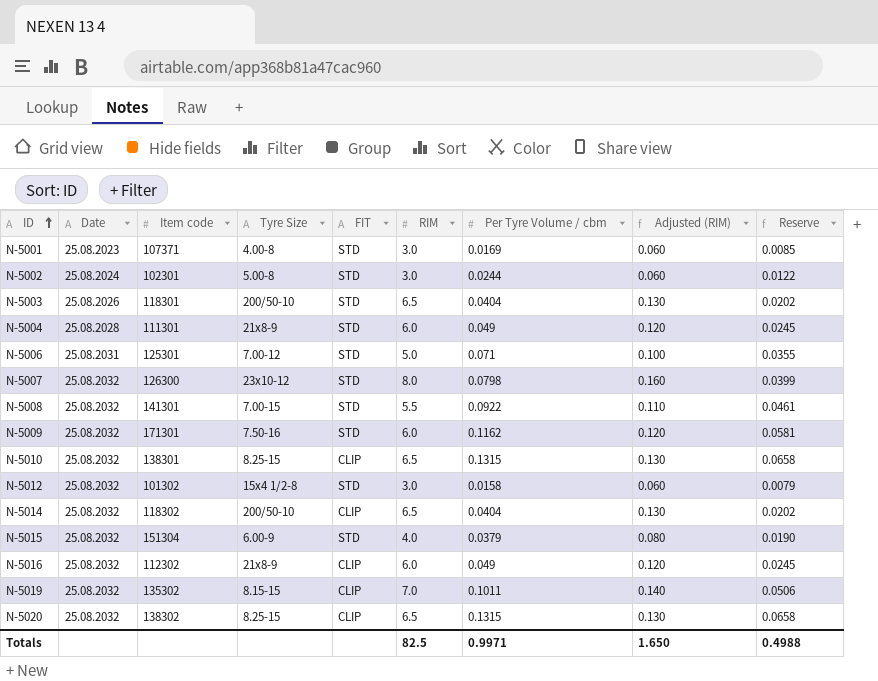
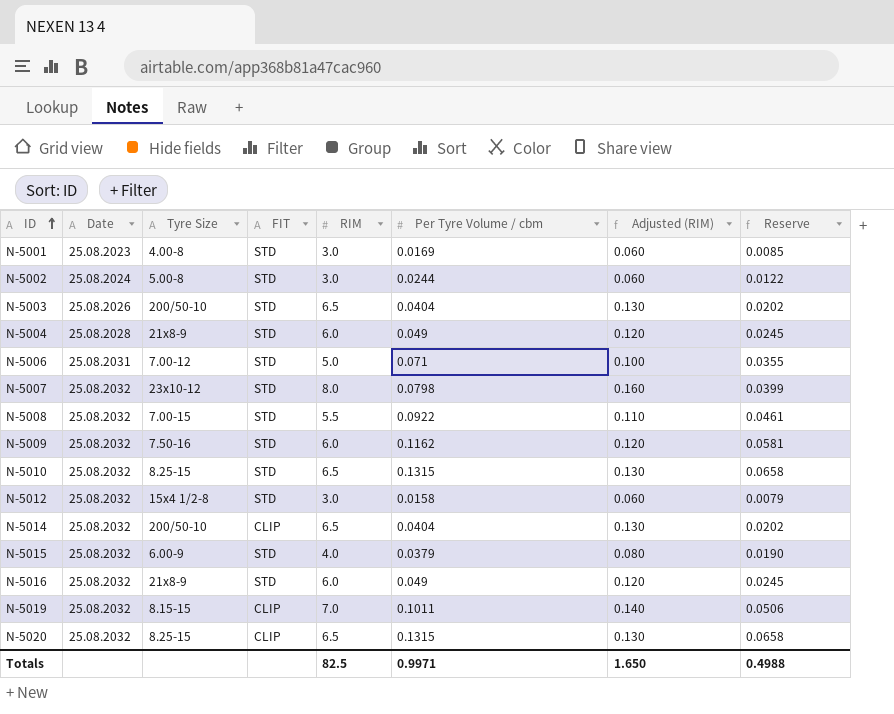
column Item code | position: 3 -> none
N-5010 | FIT: CLIP -> STD
N-5016 | FIT: CLIP -> STD

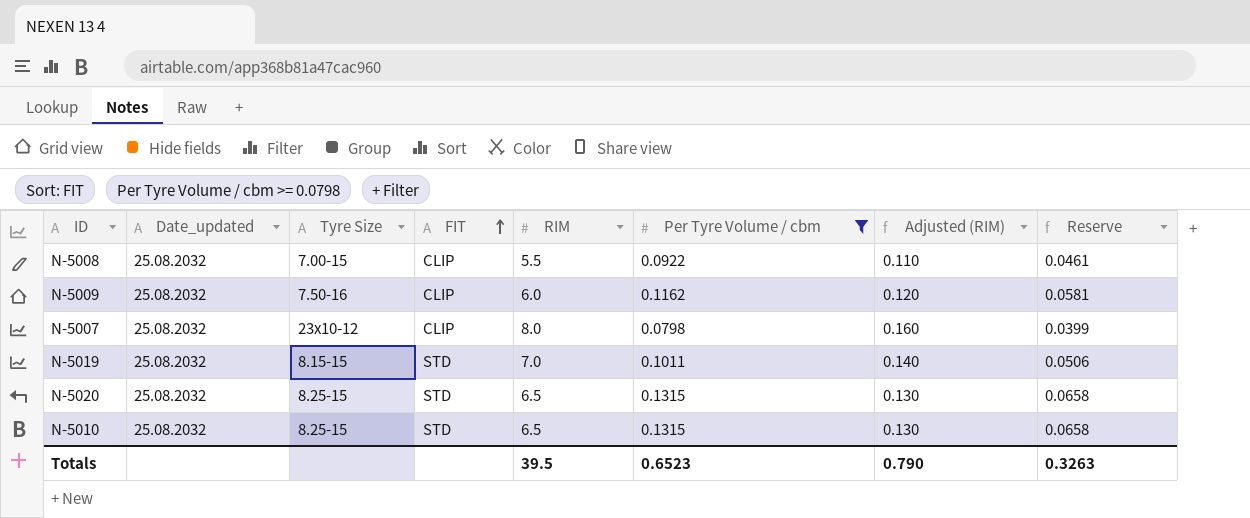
filter: none -> Per Tyre Volume / cbm >= 0.0798
row order: ID ascending -> FIT ascending
column name: Date -> Date_updated
N-5008 | FIT: STD -> CLIP
N-5009 | FIT: STD -> CLIP
N-5007 | FIT: STD -> CLIP
N-5019 | FIT: CLIP -> STD
N-5020 | FIT: CLIP -> STD
Totals | RIM: 82.5 -> 39.5
Totals | Per Tyre Volume / cbm: 0.9971 -> 0.6523
Totals | Adjusted (RIM): 1.650 -> 0.790
Totals | Reserve: 0.4988 -> 0.3263

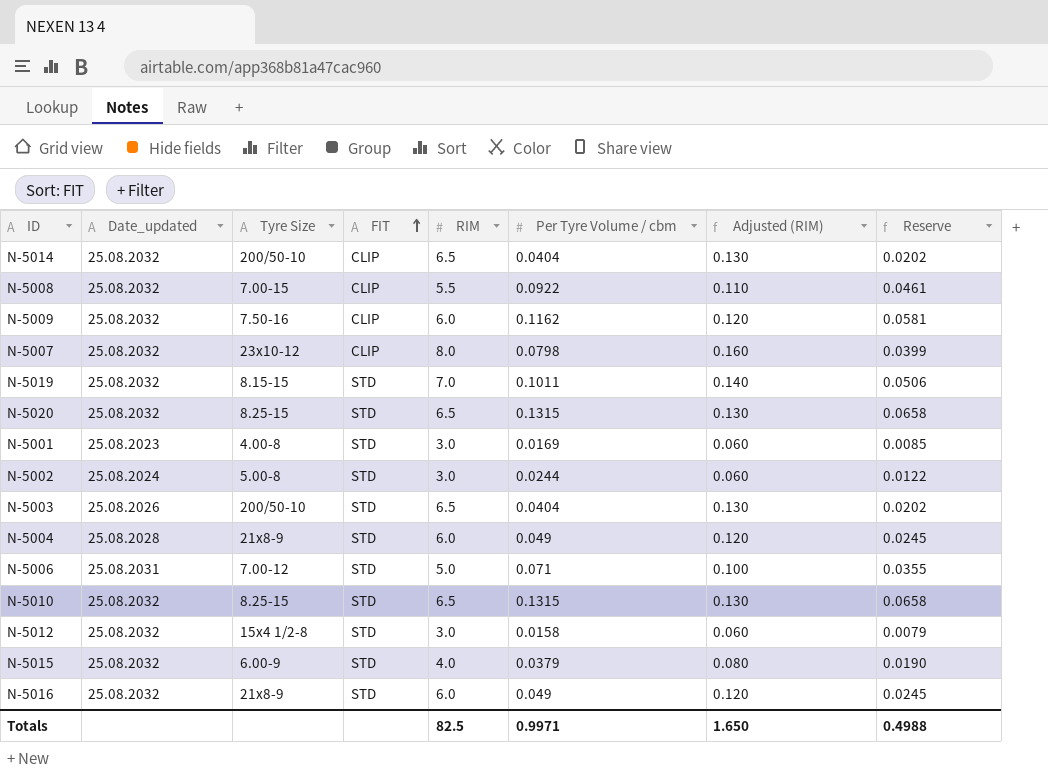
filter: Per Tyre Volume / cbm >= 0.0798 -> none
Totals | RIM: 39.5 -> 82.5
Totals | Per Tyre Volume / cbm: 0.6523 -> 0.9971
Totals | Adjusted (RIM): 0.790 -> 1.650
Totals | Reserve: 0.3263 -> 0.4988

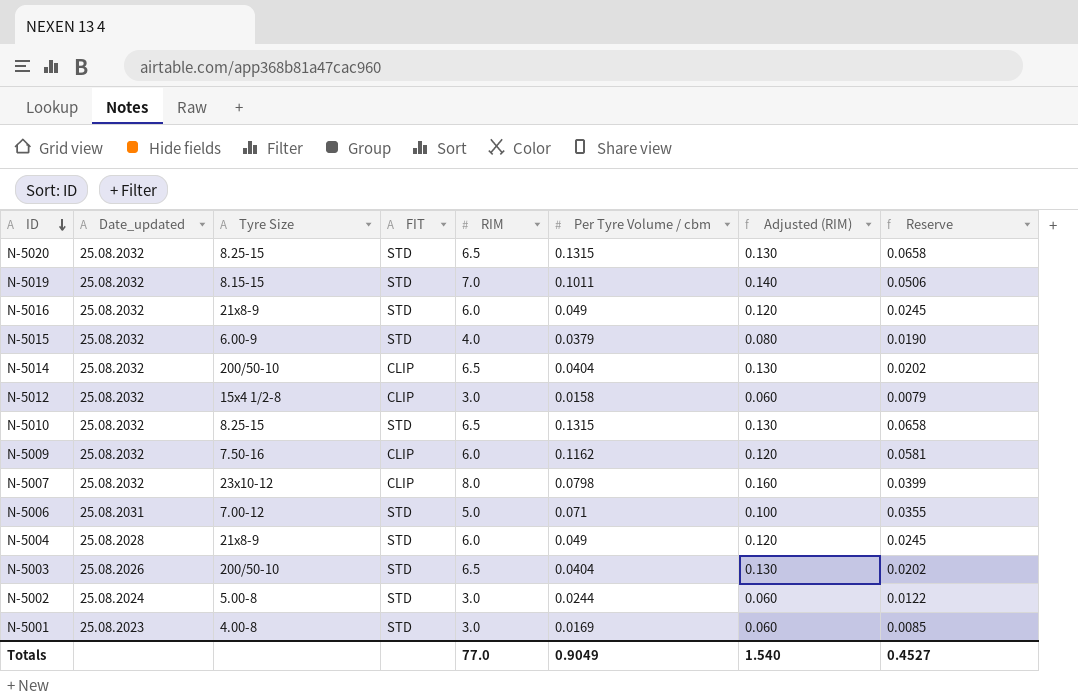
row order: FIT ascending -> ID descending
row N-5008: 25.08.2032 | 7.00-15 | CLIP | 5.5 | 0.0922 | 0.110 | 0.0461 -> none
N-5012 | FIT: STD -> CLIP
Totals | RIM: 82.5 -> 77.0
Totals | Per Tyre Volume / cbm: 0.9971 -> 0.9049
Totals | Adjusted (RIM): 1.650 -> 1.540
Totals | Reserve: 0.4988 -> 0.4527

